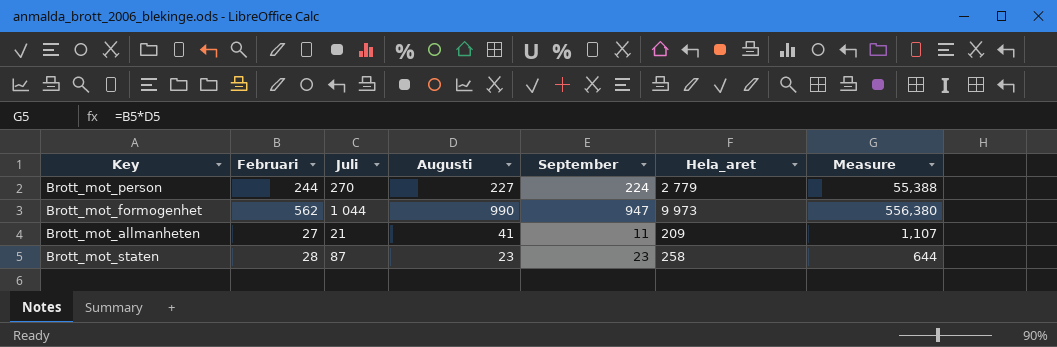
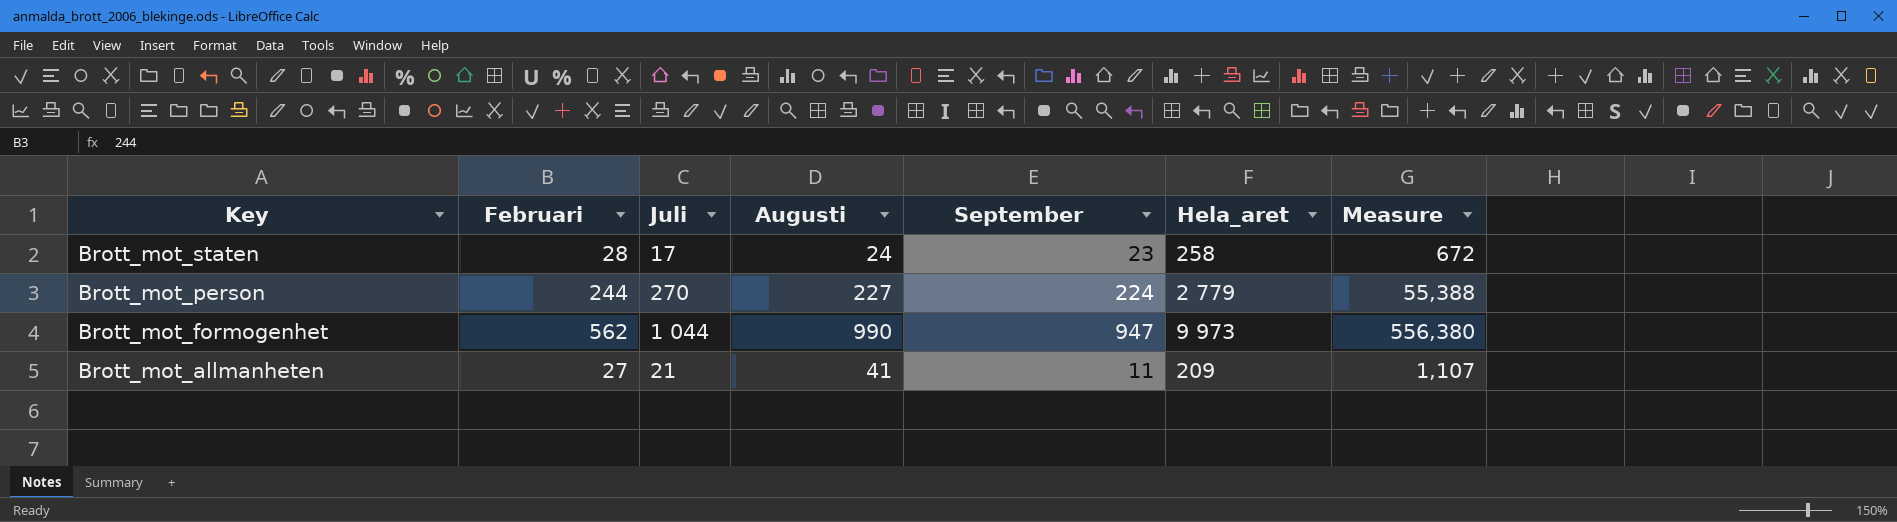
row order: Hela_aret ascending -> Key descending
Brott_mot_staten | Juli: 87 -> 17
Brott_mot_staten | Augusti: 23 -> 24
Brott_mot_staten | Measure: 644 -> 672

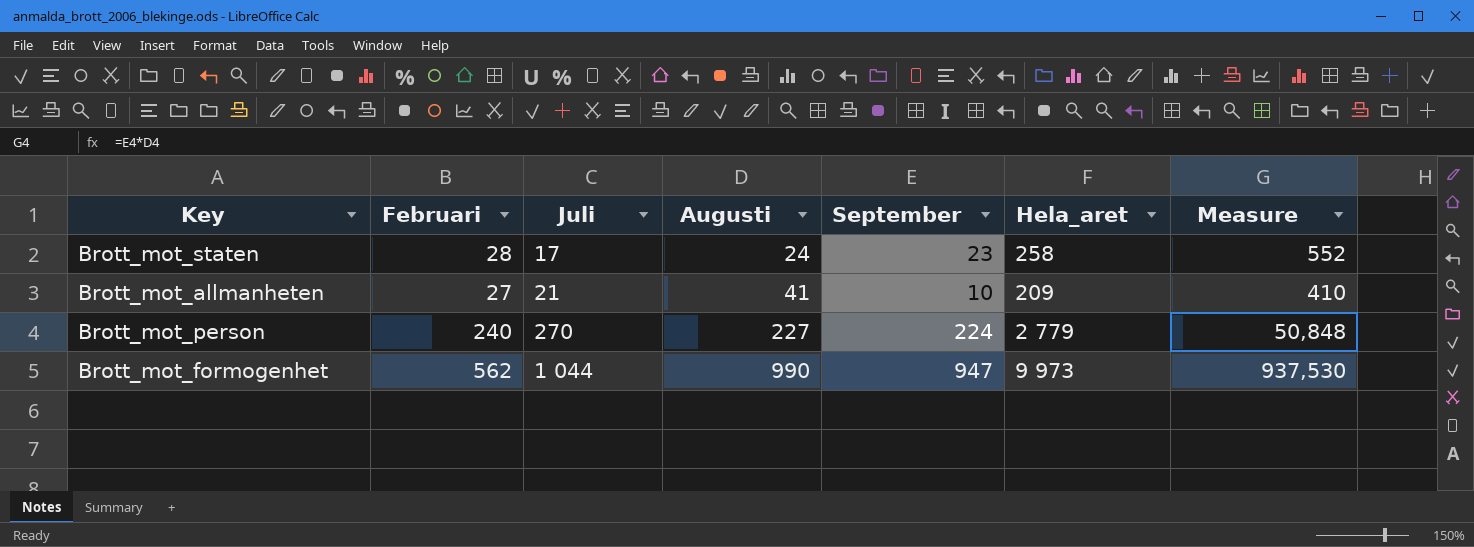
row order: Key descending -> Augusti ascending
column Measure | formula: [Februari] * [Augusti] -> [Augusti] * [September]
Brott_mot_allmanheten | September: 11 -> 10
Brott_mot_person | Februari: 244 -> 240

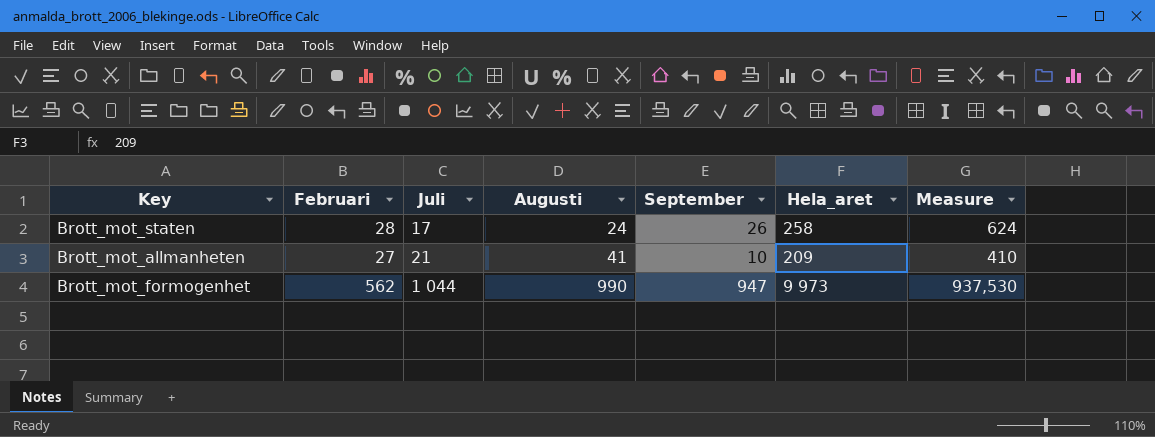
row Brott_mot_person: 240 | 270 | 227 | 224 | 2 779 | 50,848 -> none
Brott_mot_staten | September: 23 -> 26
Brott_mot_staten | Measure: 552 -> 624

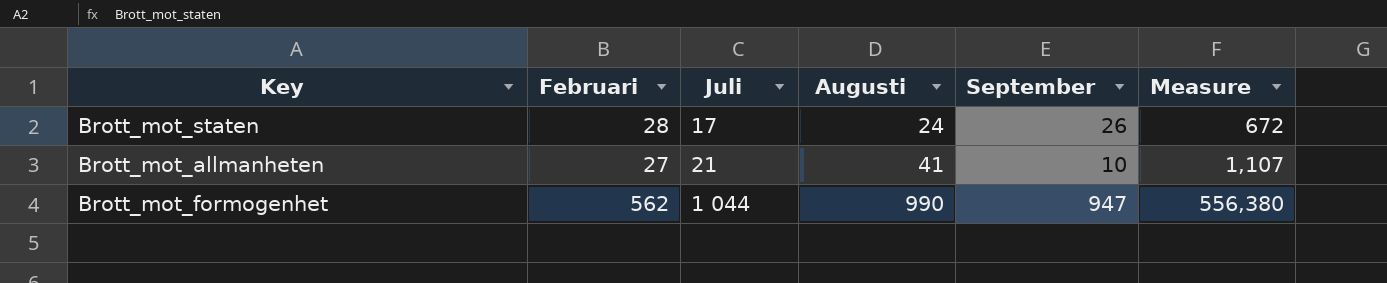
column Hela_aret | position: 6 -> none
column Measure | formula: [Augusti] * [September] -> [Februari] * [Augusti]

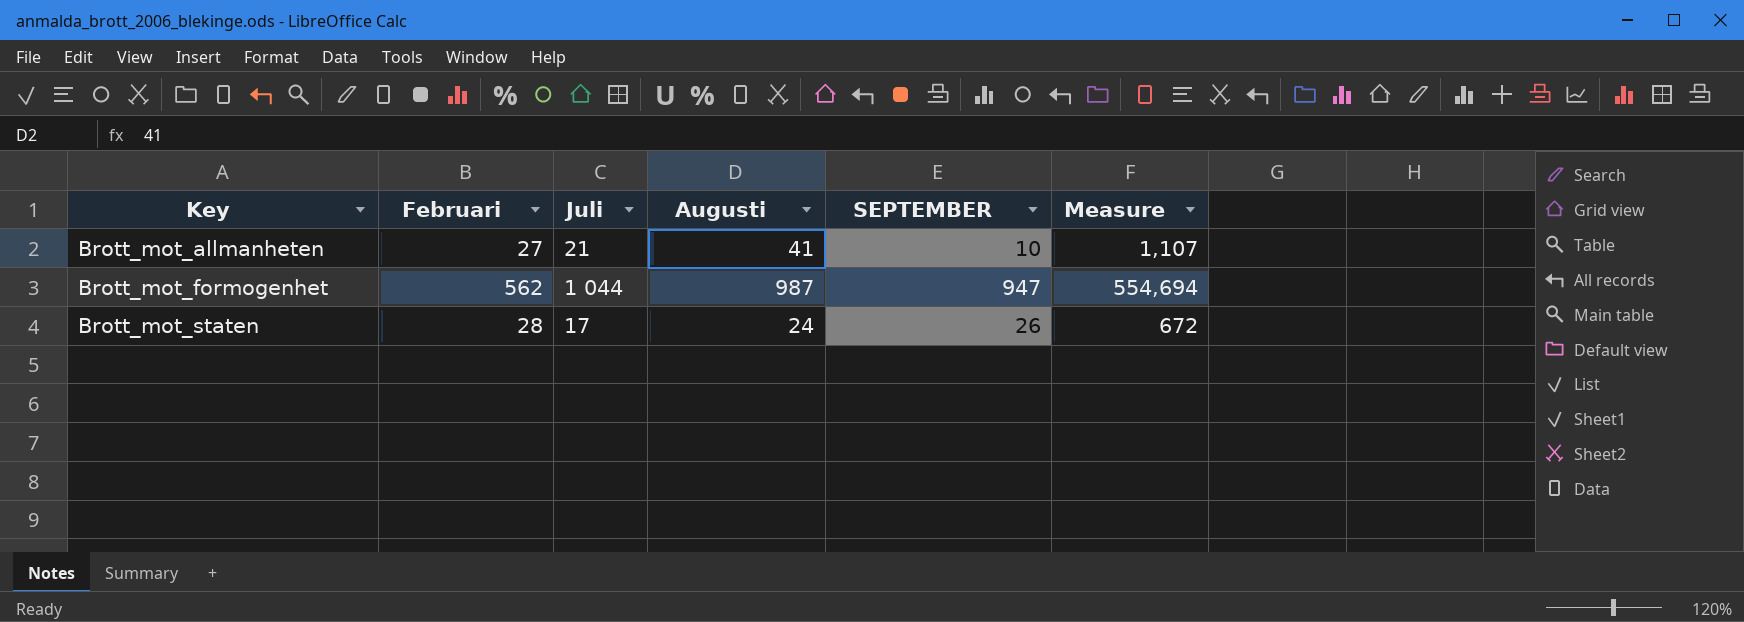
row order: Augusti ascending -> Key ascending
column name: September -> SEPTEMBER
Brott_mot_formogenhet | Augusti: 990 -> 987
Brott_mot_formogenhet | Measure: 556,380 -> 554,694

